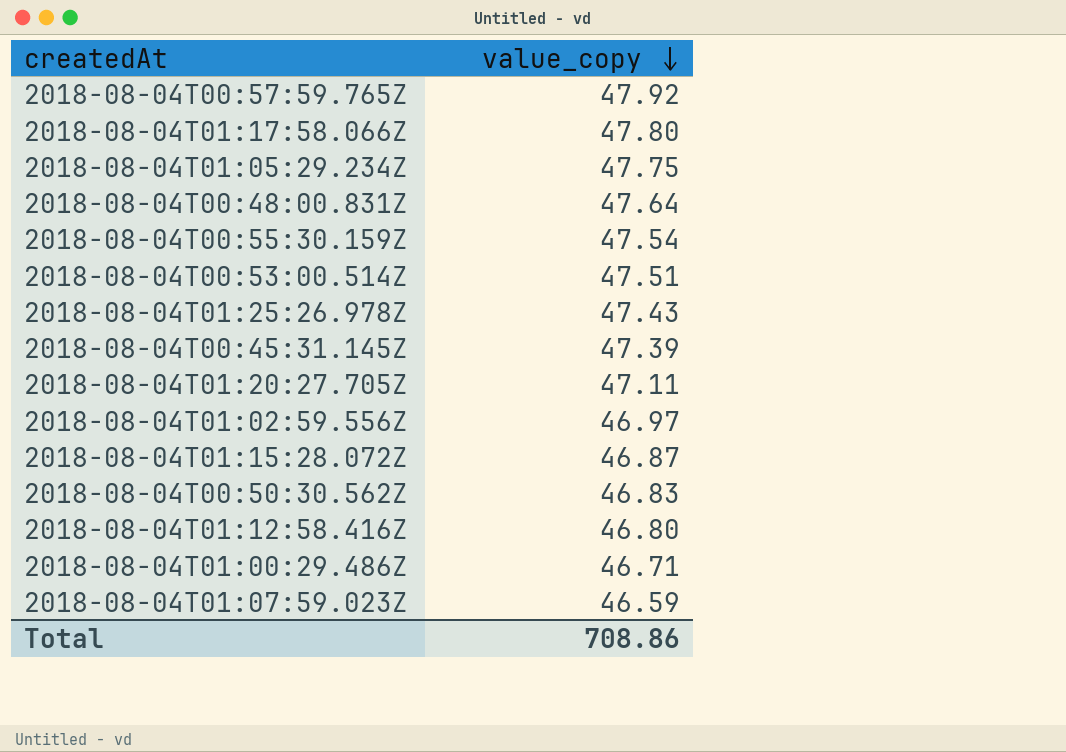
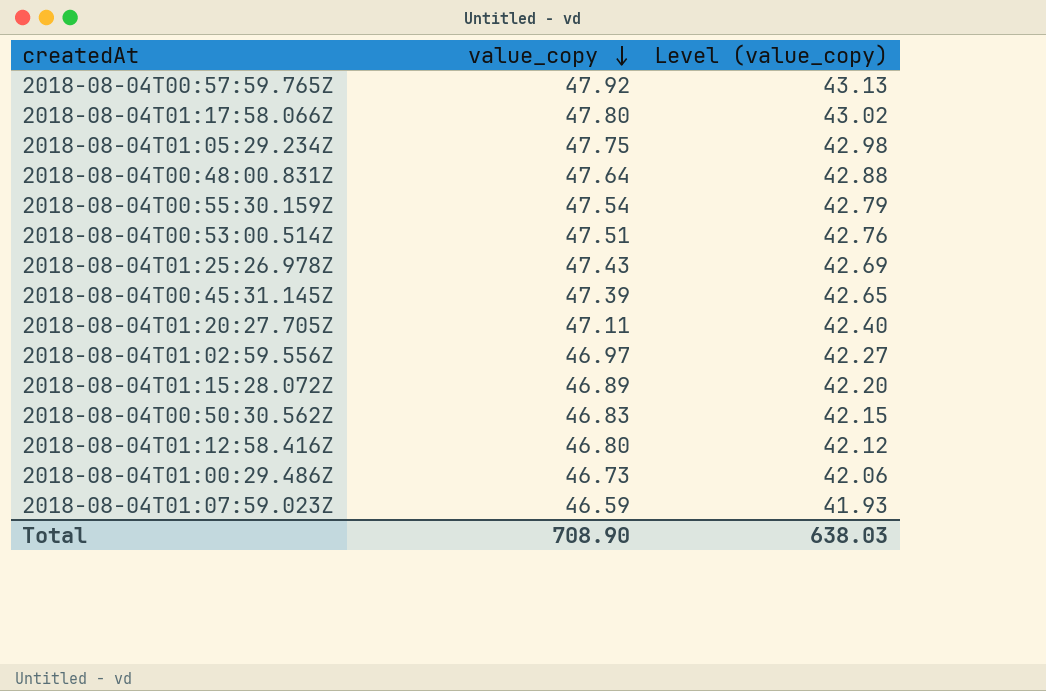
column Level (value_copy) | formula: none -> [value_copy] * 0.9
2018-08-04T01:15:28.072Z | value_copy: 46.87 -> 46.89
2018-08-04T01:00:29.486Z | value_copy: 46.71 -> 46.73
Total | value_copy: 708.86 -> 708.90

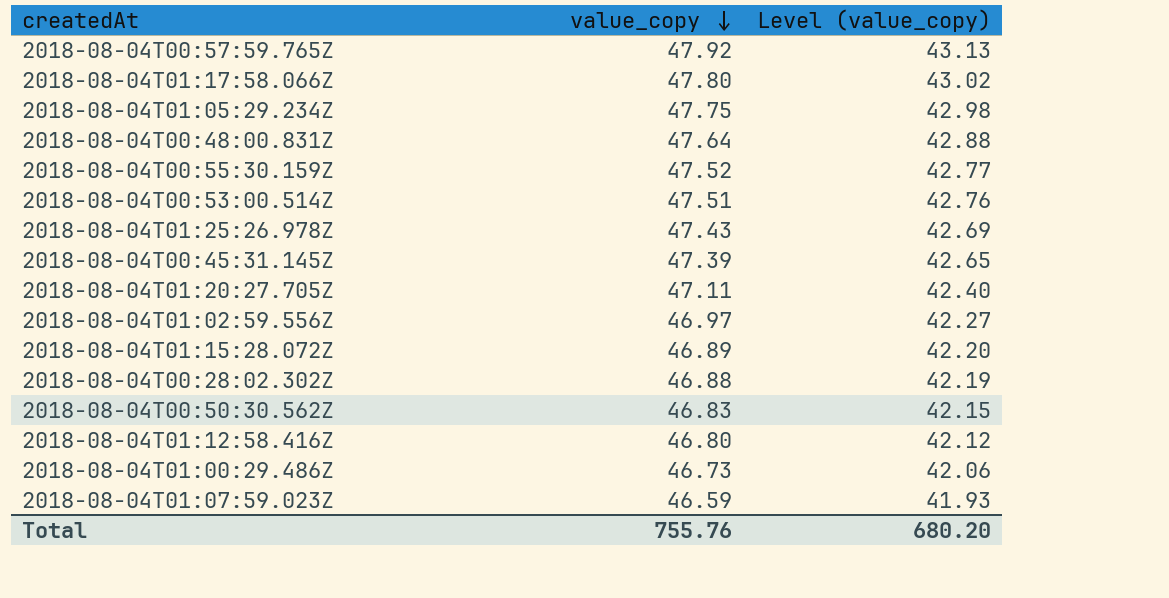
2018-08-04T00:55:30.159Z | value_copy: 47.54 -> 47.52
2018-08-04T00:55:30.159Z | Level (value_copy): 42.79 -> 42.77
row 2018-08-04T00:28:02.302Z: none -> 46.88 | 42.19
Total | value_copy: 708.90 -> 755.76
Total | Level (value_copy): 638.03 -> 680.20

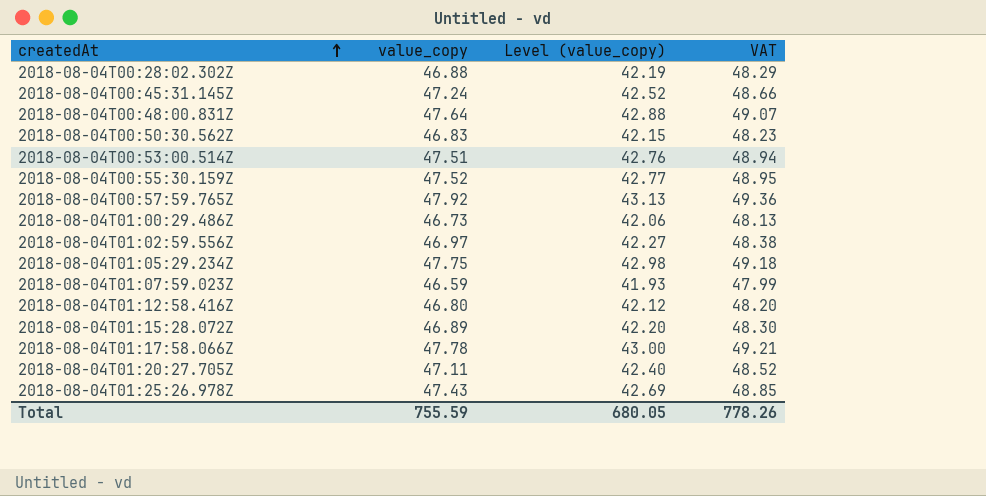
row order: value_copy descending -> createdAt ascending
column VAT | formula: none -> [value_copy] * 1.03
2018-08-04T00:45:31.145Z | value_copy: 47.39 -> 47.24
2018-08-04T00:45:31.145Z | Level (value_copy): 42.65 -> 42.52
2018-08-04T01:17:58.066Z | value_copy: 47.80 -> 47.78
2018-08-04T01:17:58.066Z | Level (value_copy): 43.02 -> 43.00
Total | value_copy: 755.76 -> 755.59
Total | Level (value_copy): 680.20 -> 680.05

